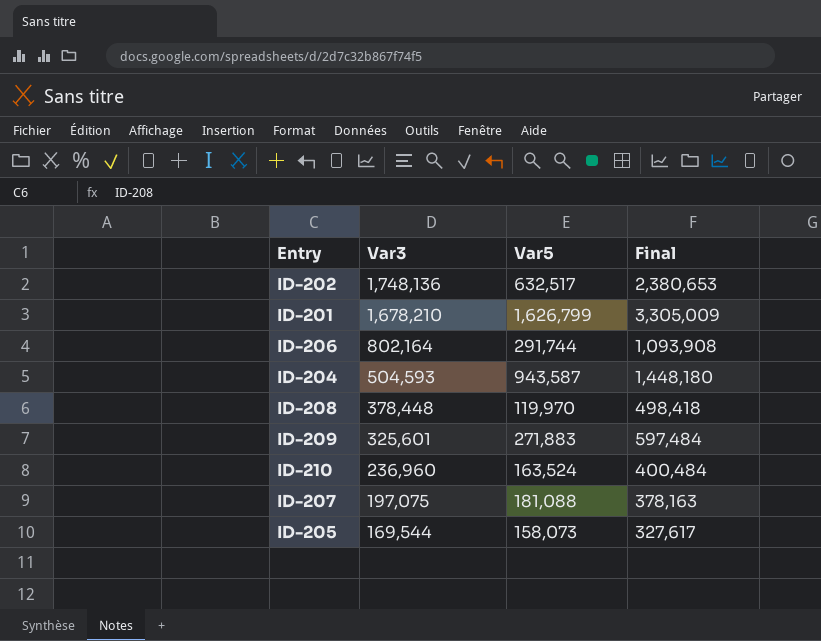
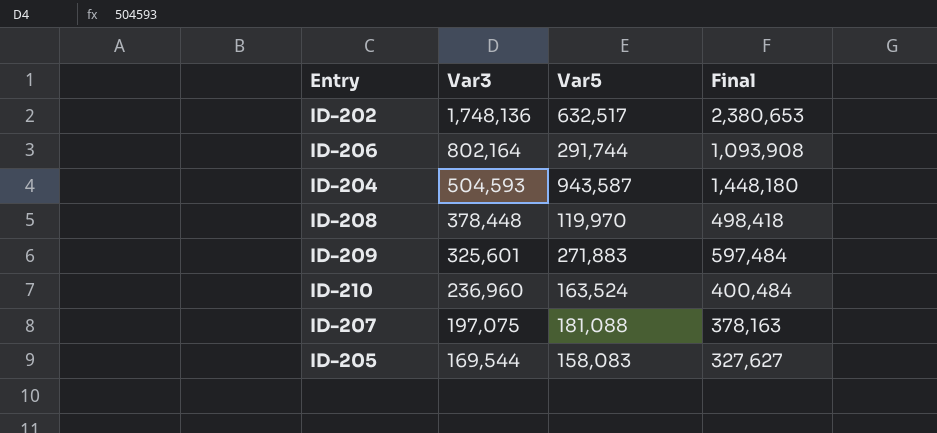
row ID-201: 1,678,210 | 1,626,799 | 3,305,009 -> none
ID-205 | Var5: 158,073 -> 158,083
ID-205 | Final: 327,617 -> 327,627

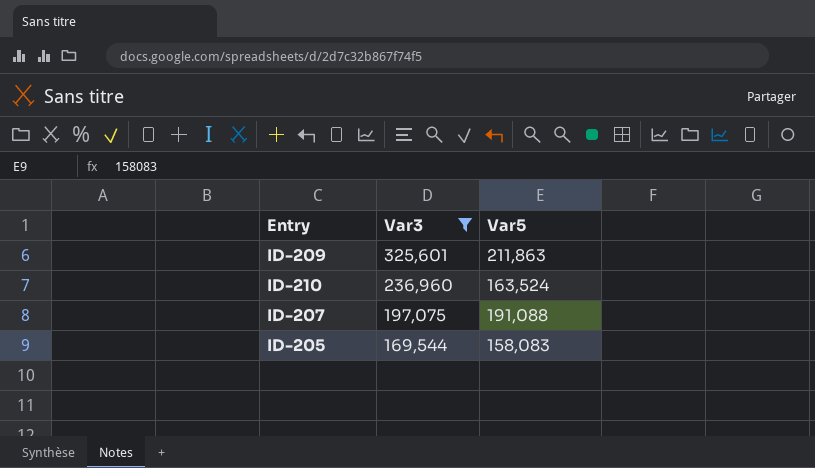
filter: none -> Var3 <= 325,601
column Final | formula: [Var3] + [Var5] -> none
ID-209 | Var5: 271,883 -> 211,863
ID-207 | Var5: 181,088 -> 191,088

